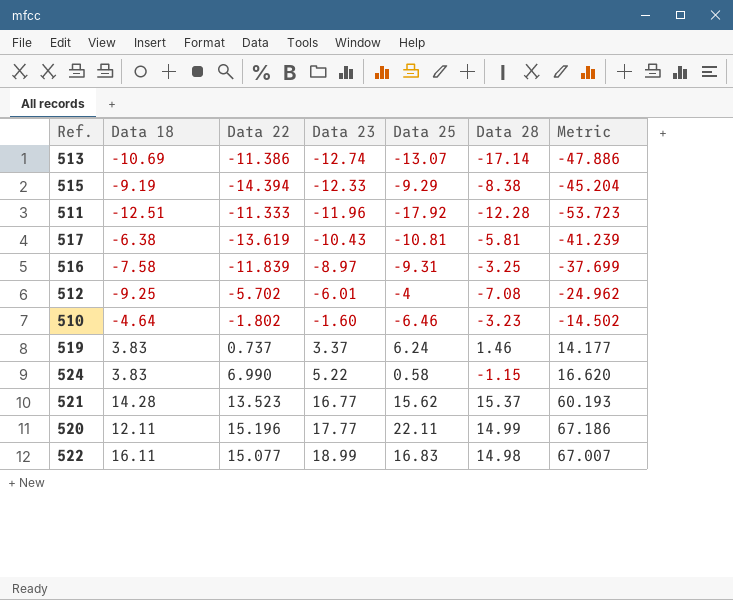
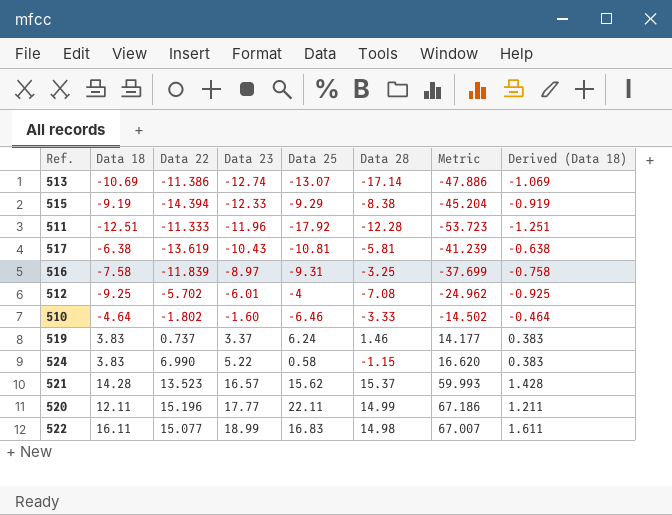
column Derived (Data 18) | formula: none -> [Data 18] * 0.1
510 | Data 28: -3.23 -> -3.33
521 | Data 23: 16.77 -> 16.57
521 | Metric: 60.193 -> 59.993

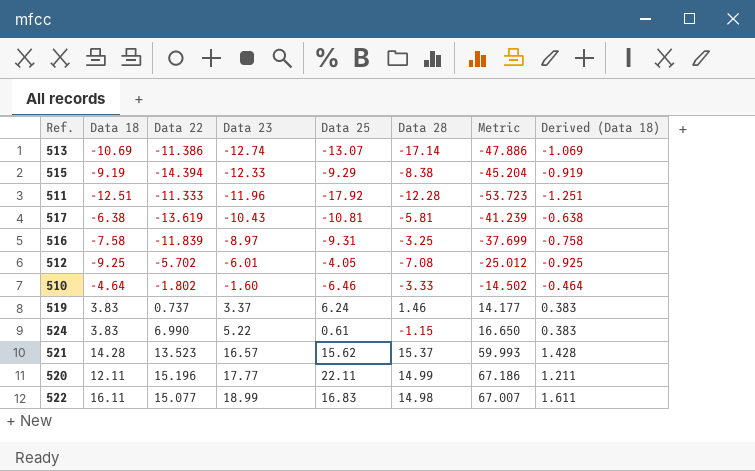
512 | Data 25: -4 -> -4.05
512 | Metric: -24.962 -> -25.012
524 | Data 25: 0.58 -> 0.61
524 | Metric: 16.620 -> 16.650

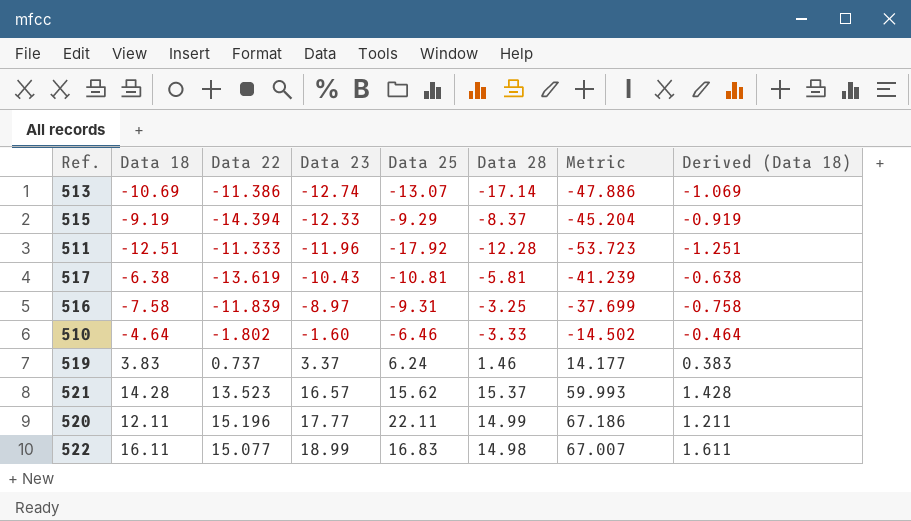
row 512: -9.25 | -5.702 | -6.01 | -4.05 | -7.08 | -25.012 | -0.925 -> none
row 524: 3.83 | 6.990 | 5.22 | 0.61 | -1.15 | 16.650 | 0.383 -> none
515 | Data 28: -8.38 -> -8.37

